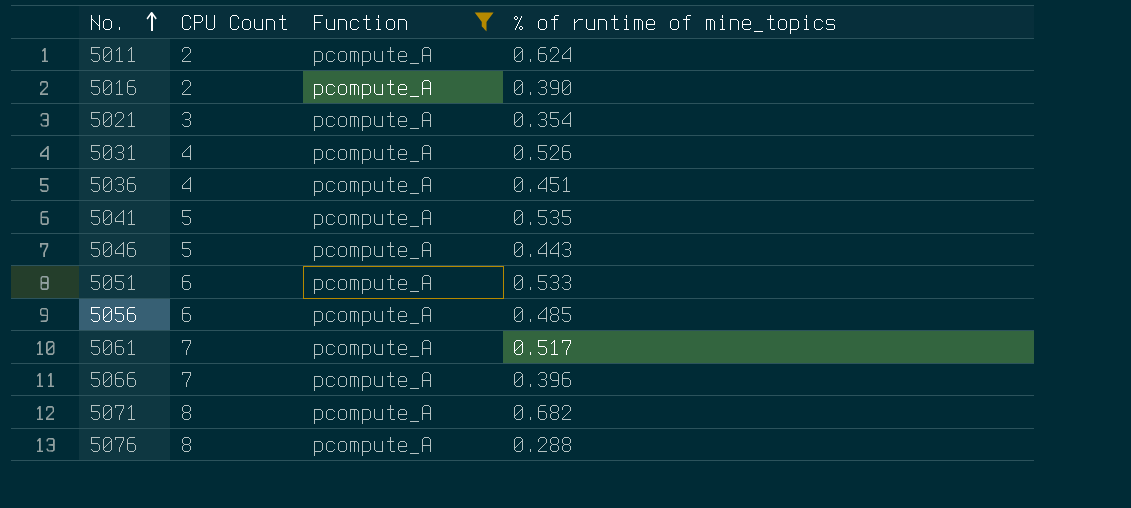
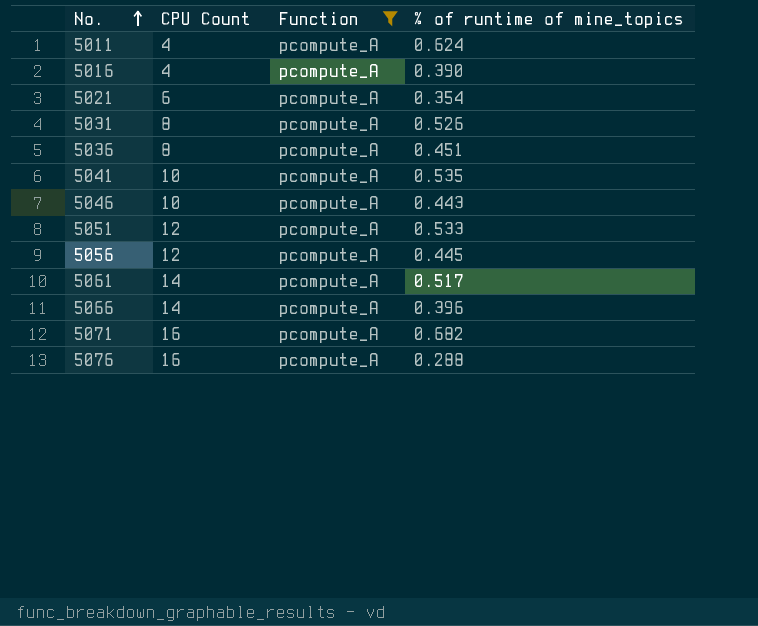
5011 | CPU Count: 2 -> 4
5016 | CPU Count: 2 -> 4
5021 | CPU Count: 3 -> 6
5031 | CPU Count: 4 -> 8
5036 | CPU Count: 4 -> 8
5041 | CPU Count: 5 -> 10
5046 | CPU Count: 5 -> 10
5051 | CPU Count: 6 -> 12
5056 | CPU Count: 6 -> 12
5056 | % of runtime of mine_topics: 0.485 -> 0.445
5061 | CPU Count: 7 -> 14
5066 | CPU Count: 7 -> 14
5071 | CPU Count: 8 -> 16
5076 | CPU Count: 8 -> 16

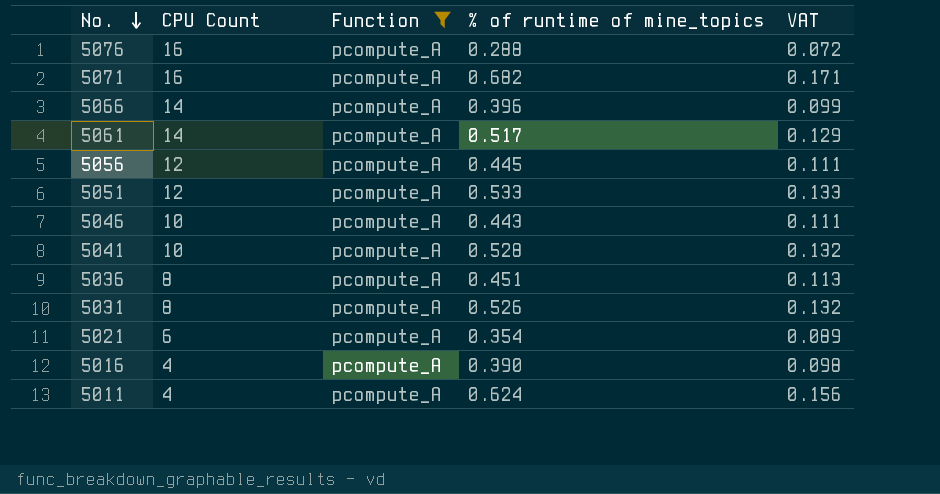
row order: No. ascending -> No. descending
column VAT | formula: none -> [% of runtime of mine_topics] * 0.25
5041 | % of runtime of mine_topics: 0.535 -> 0.528

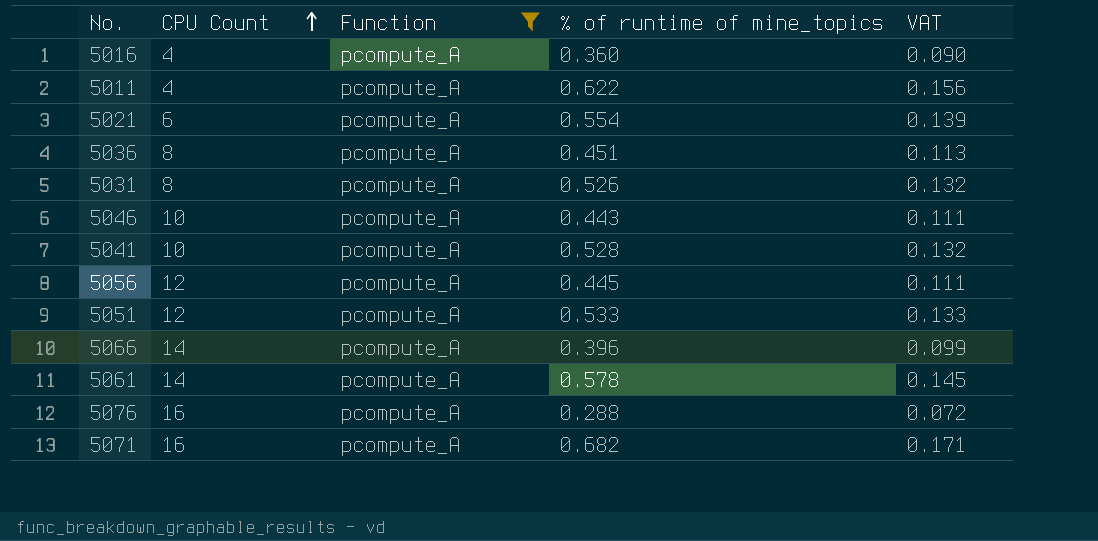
row order: No. descending -> CPU Count ascending
5016 | % of runtime of mine_topics: 0.390 -> 0.360
5016 | VAT: 0.098 -> 0.090
5011 | % of runtime of mine_topics: 0.624 -> 0.622
5021 | % of runtime of mine_topics: 0.354 -> 0.554
5021 | VAT: 0.089 -> 0.139
5061 | % of runtime of mine_topics: 0.517 -> 0.578
5061 | VAT: 0.129 -> 0.145

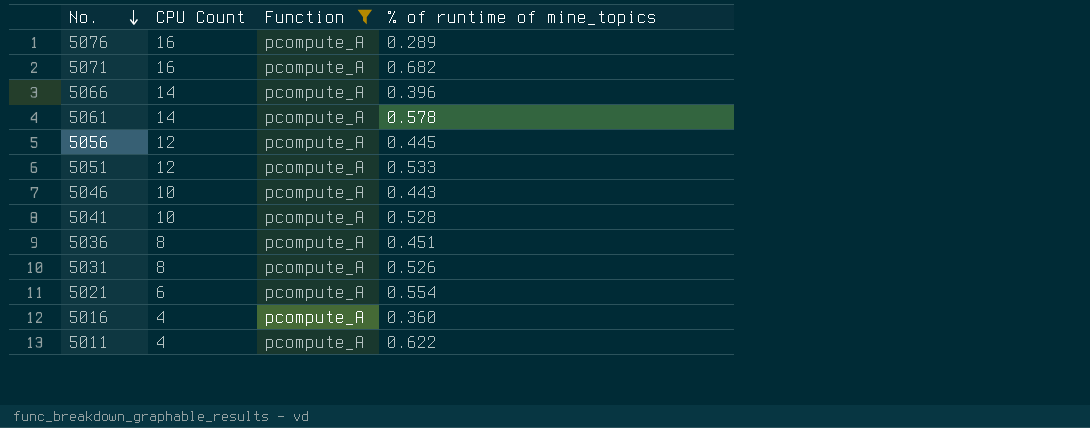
row order: CPU Count ascending -> No. descending
column VAT | formula: [% of runtime of mine_topics] * 0.25 -> none
5076 | % of runtime of mine_topics: 0.288 -> 0.289

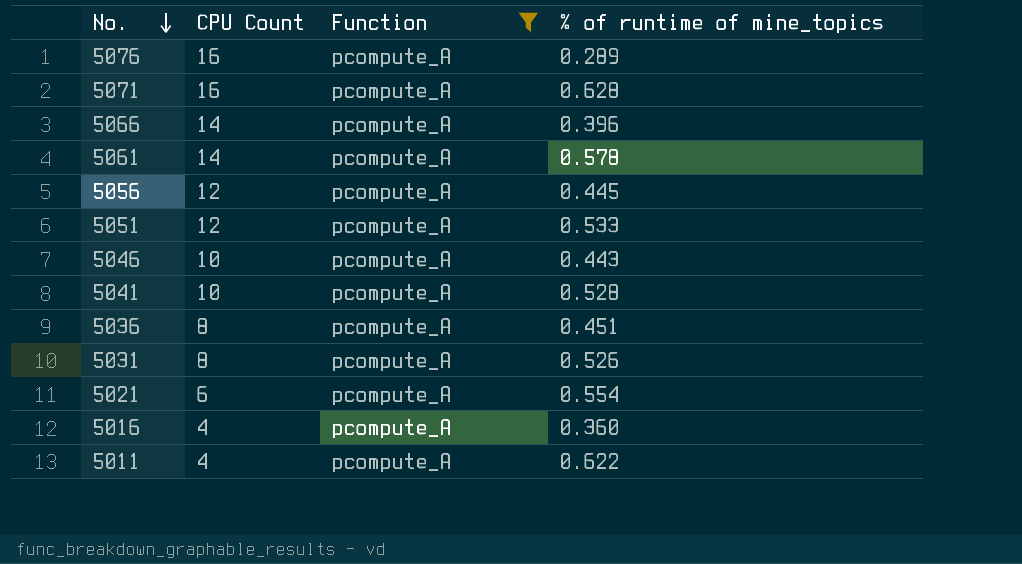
5071 | % of runtime of mine_topics: 0.682 -> 0.628

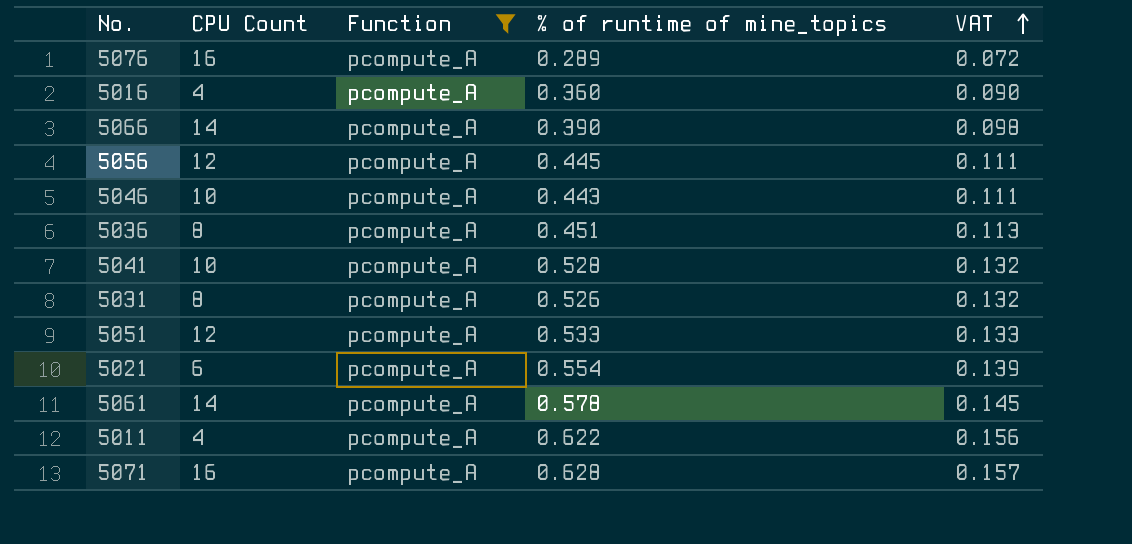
row order: No. descending -> VAT ascending
column VAT | formula: none -> [% of runtime of mine_topics] * 0.25
5066 | % of runtime of mine_topics: 0.396 -> 0.390

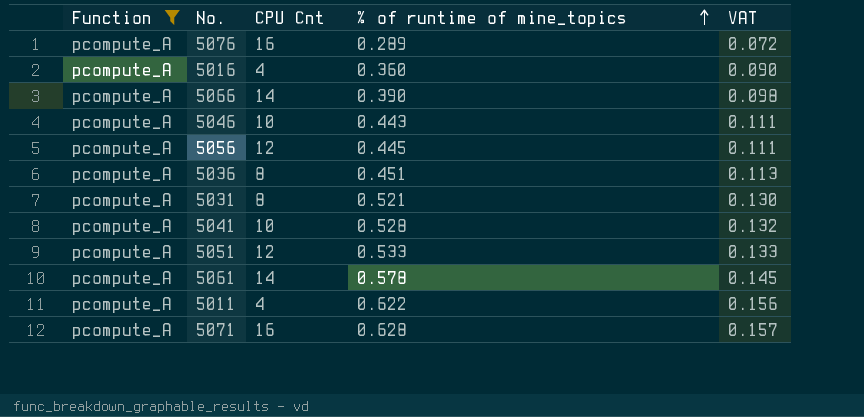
row order: VAT ascending -> % of runtime of mine_topics ascending
column Function | position: 3 -> 1
column name: CPU Count -> CPU Cnt
row 5021: 6 | pcompute_A | 0.554 | 0.139 -> none
5031 | % of runtime of mine_topics: 0.526 -> 0.521
5031 | VAT: 0.132 -> 0.130

